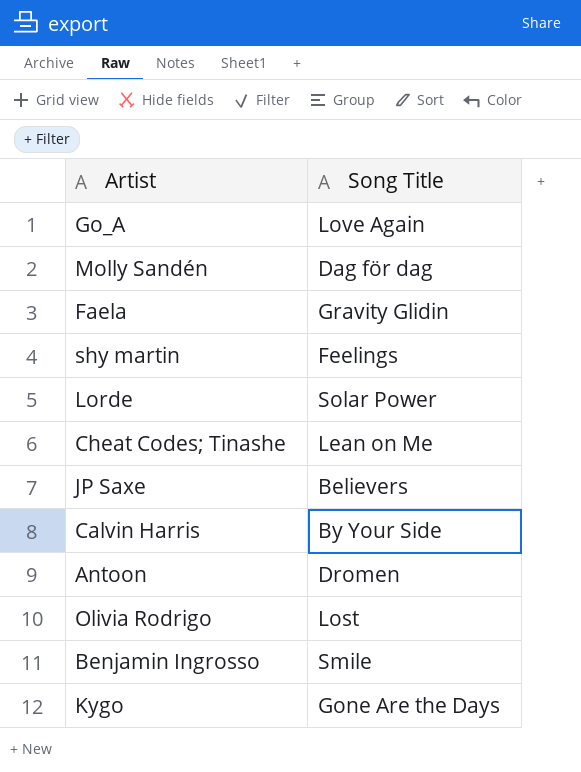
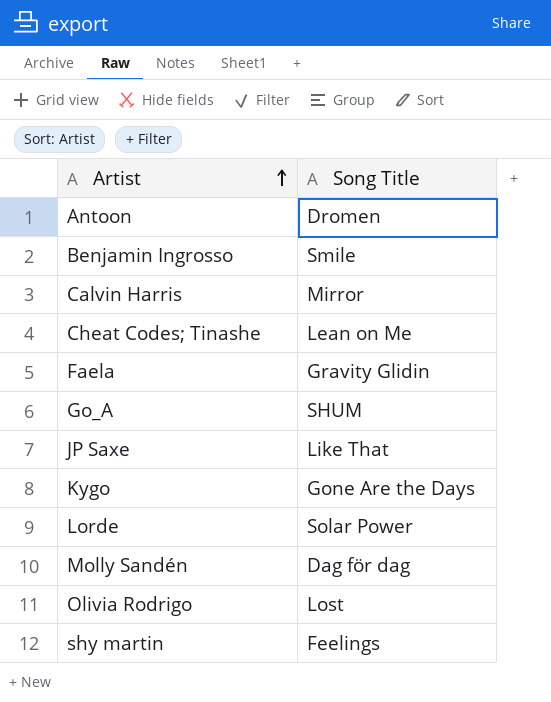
row order: none -> Artist ascending
Calvin Harris | Song Title: By Your Side -> Mirror
Go_A | Song Title: Love Again -> SHUM
JP Saxe | Song Title: Believers -> Like That

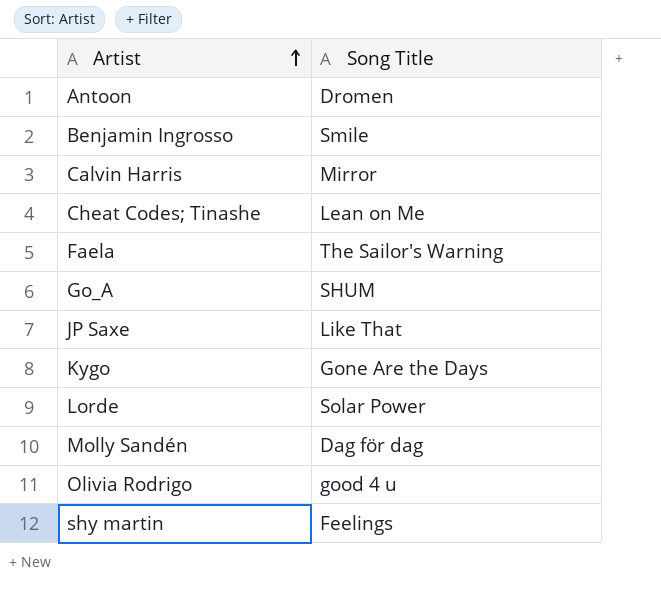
Faela | Song Title: Gravity Glidin -> The Sailor's Warning
Olivia Rodrigo | Song Title: Lost -> good 4 u

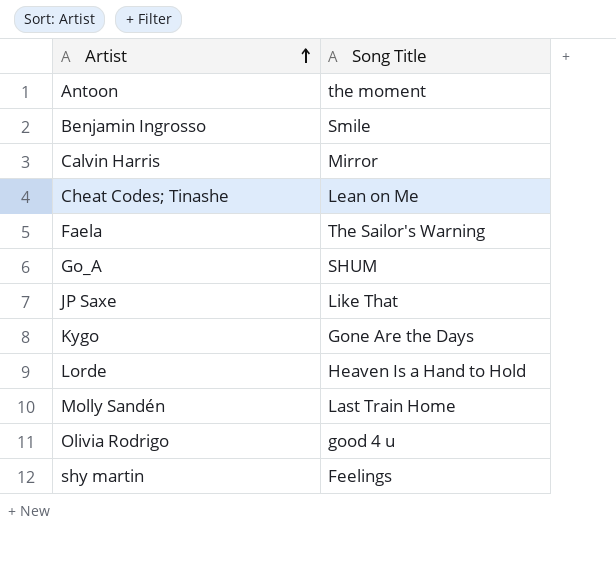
Antoon | Song Title: Dromen -> the moment
Lorde | Song Title: Solar Power -> Heaven Is a Hand to Hold
Molly Sandén | Song Title: Dag för dag -> Last Train Home

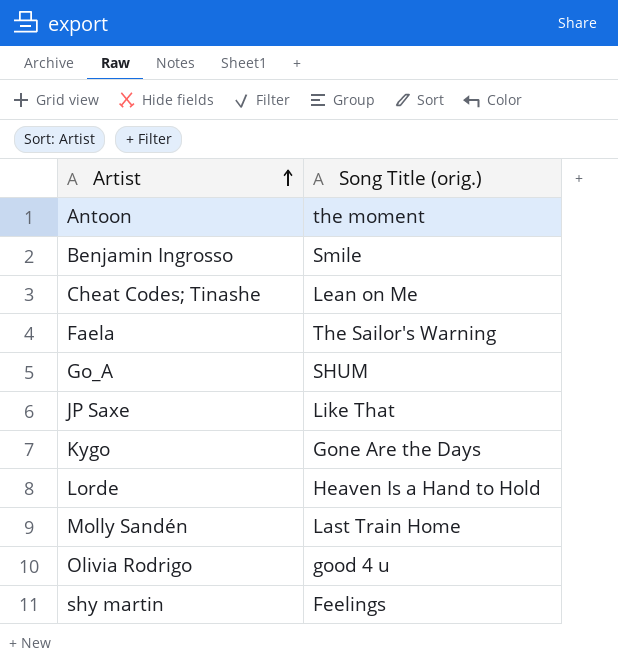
column name: Song Title -> Song Title (orig.)
row Calvin Harris: Mirror -> none

